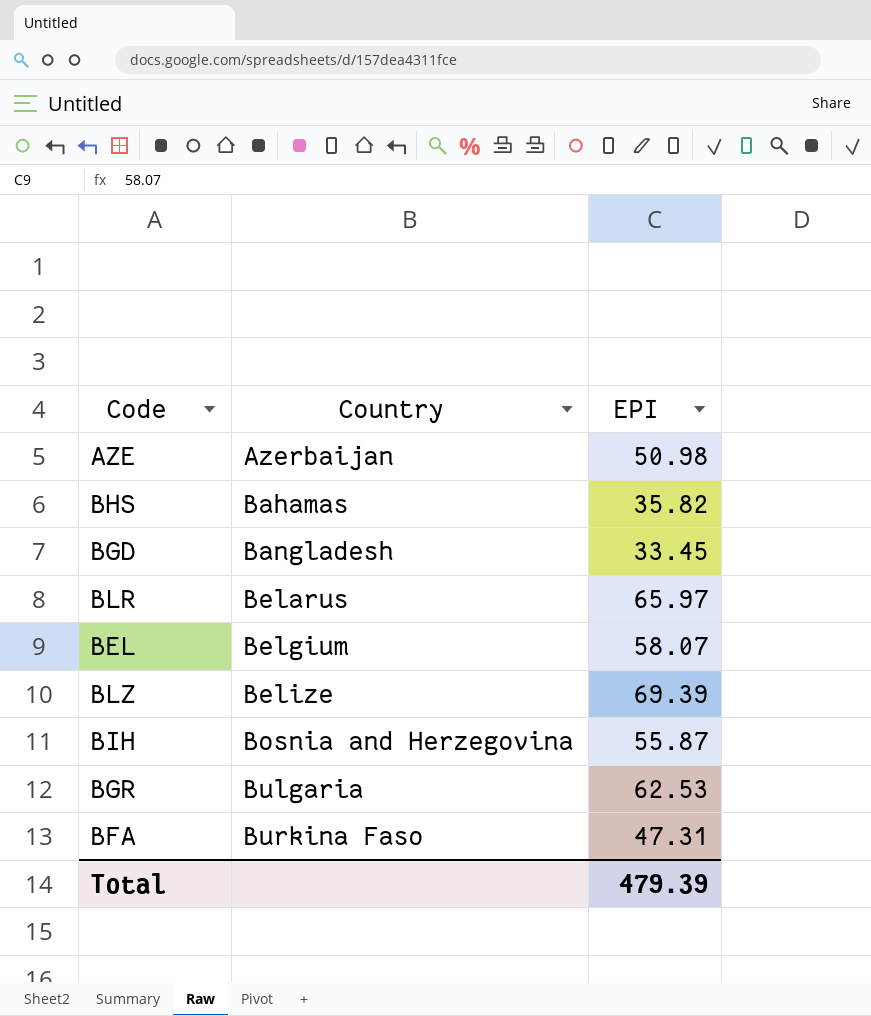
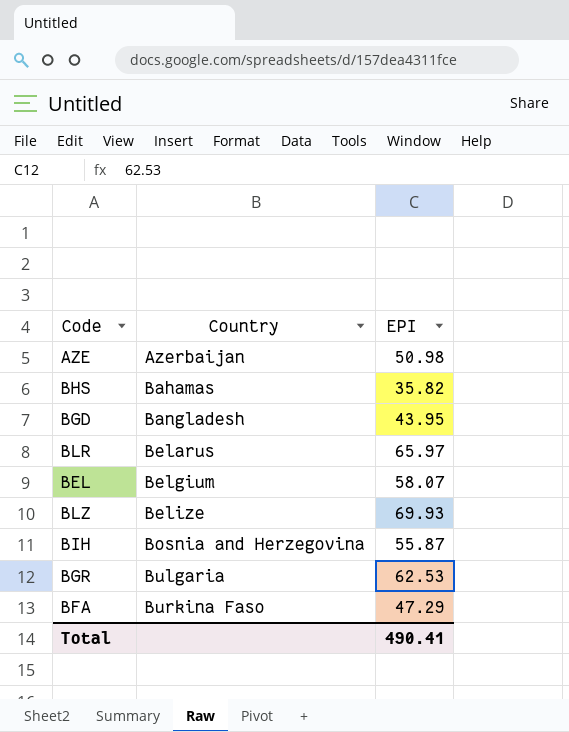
BGD | EPI: 33.45 -> 43.95
BLZ | EPI: 69.39 -> 69.93
BFA | EPI: 47.31 -> 47.29
Total | EPI: 479.39 -> 490.41

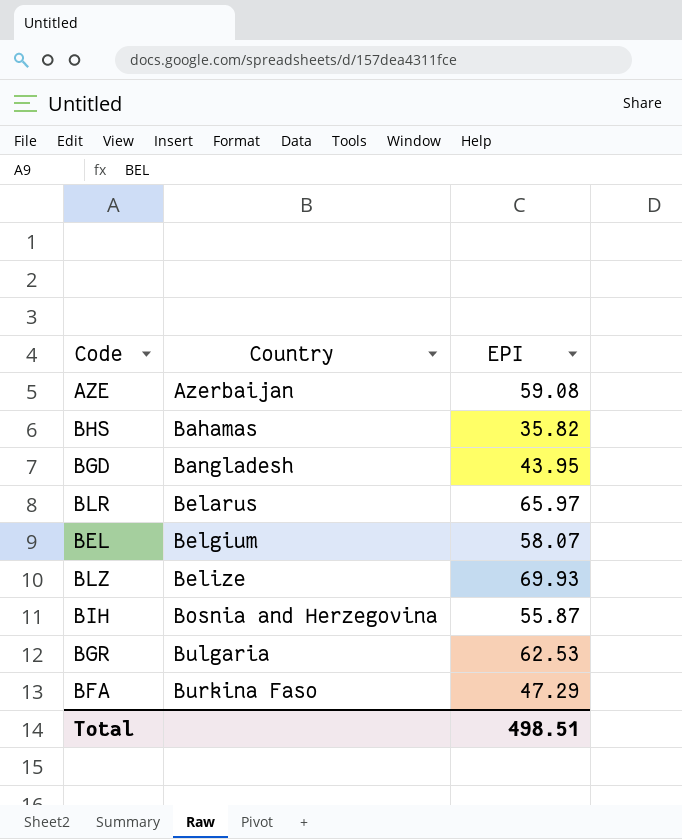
AZE | EPI: 50.98 -> 59.08
Total | EPI: 490.41 -> 498.51

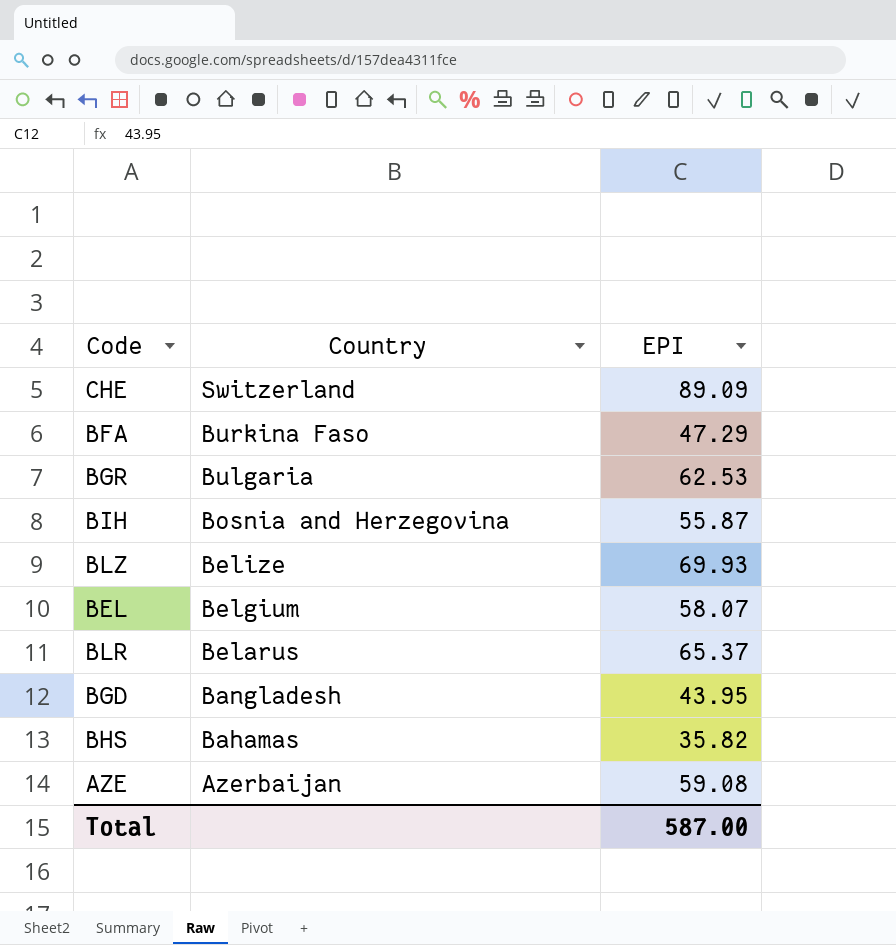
row order: Country ascending -> Country descending
row CHE: none -> Switzerland | 89.09
BLR | EPI: 65.97 -> 65.37
Total | EPI: 498.51 -> 587.00

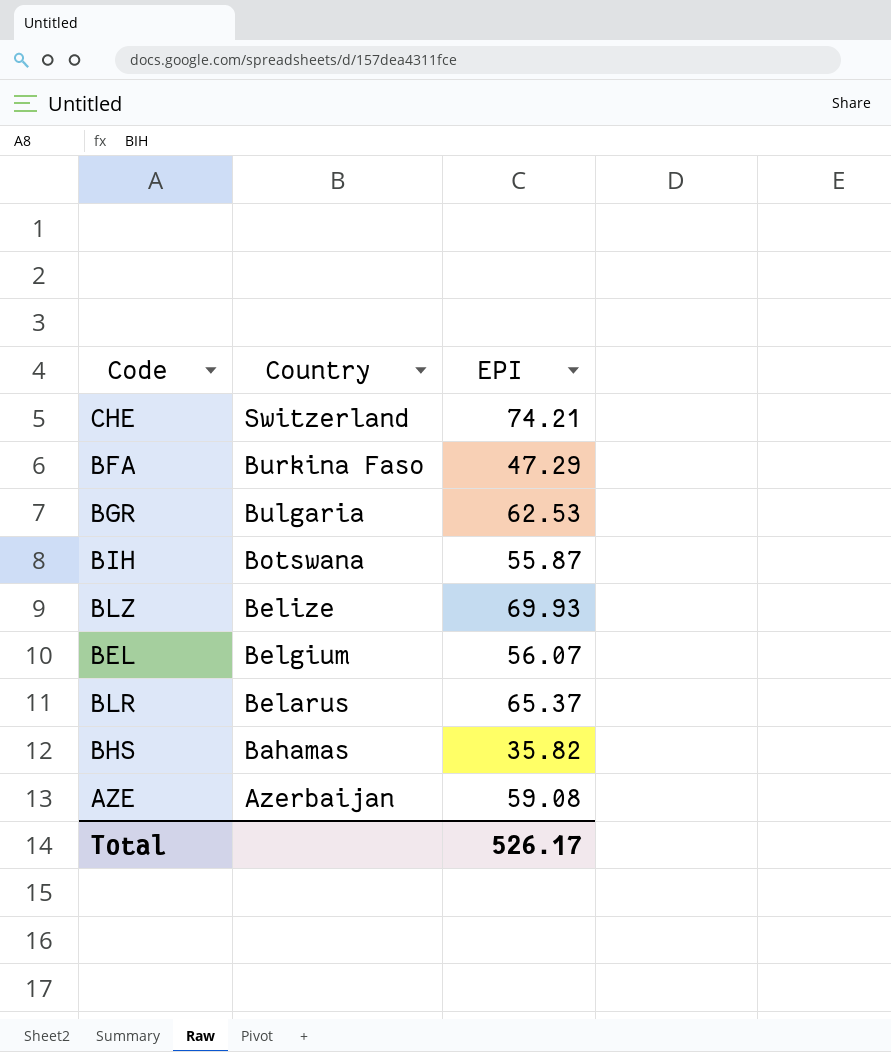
row BGD: Bangladesh | 43.95 -> none
CHE | EPI: 89.09 -> 74.21
BIH | Country: Bosnia and Herzegovina -> Botswana
BEL | EPI: 58.07 -> 56.07
Total | EPI: 587.00 -> 526.17

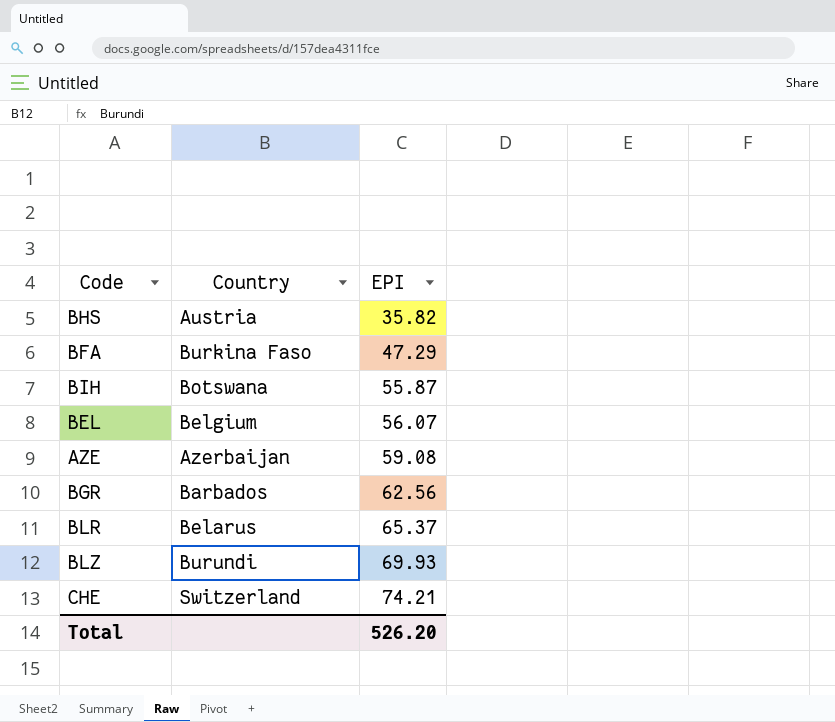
row order: Country descending -> EPI ascending
BHS | Country: Bahamas -> Austria
BGR | Country: Bulgaria -> Barbados
BGR | EPI: 62.53 -> 62.56
BLZ | Country: Belize -> Burundi
Total | EPI: 526.17 -> 526.20

